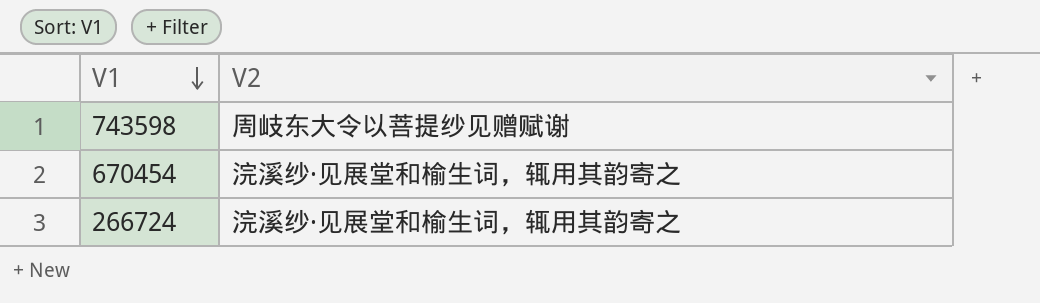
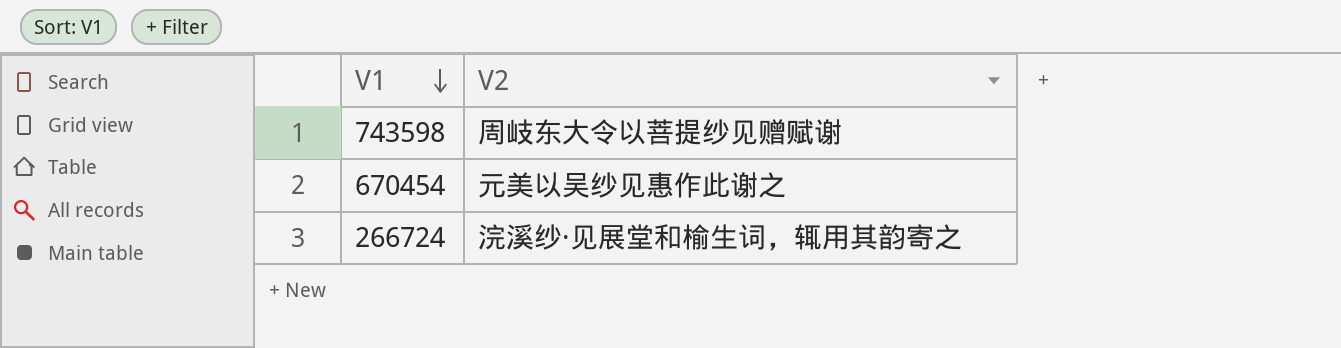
670454 | V2: 浣溪纱·见展堂和榆生词，辄用其韵寄之 -> 元美以吴纱见惠作此谢之

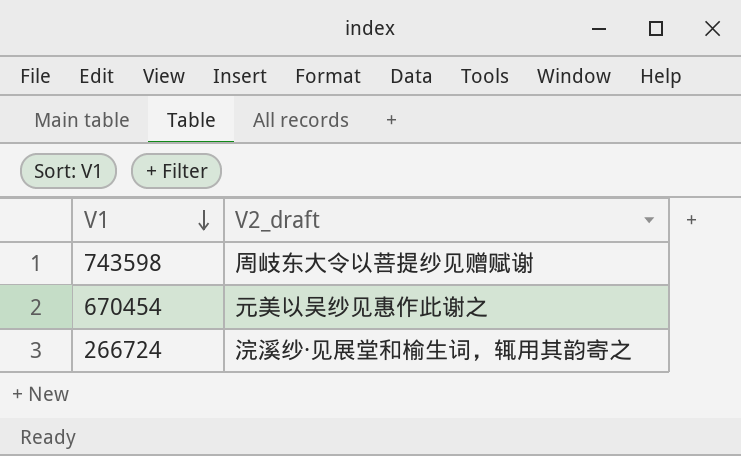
column name: V2 -> V2_draft

